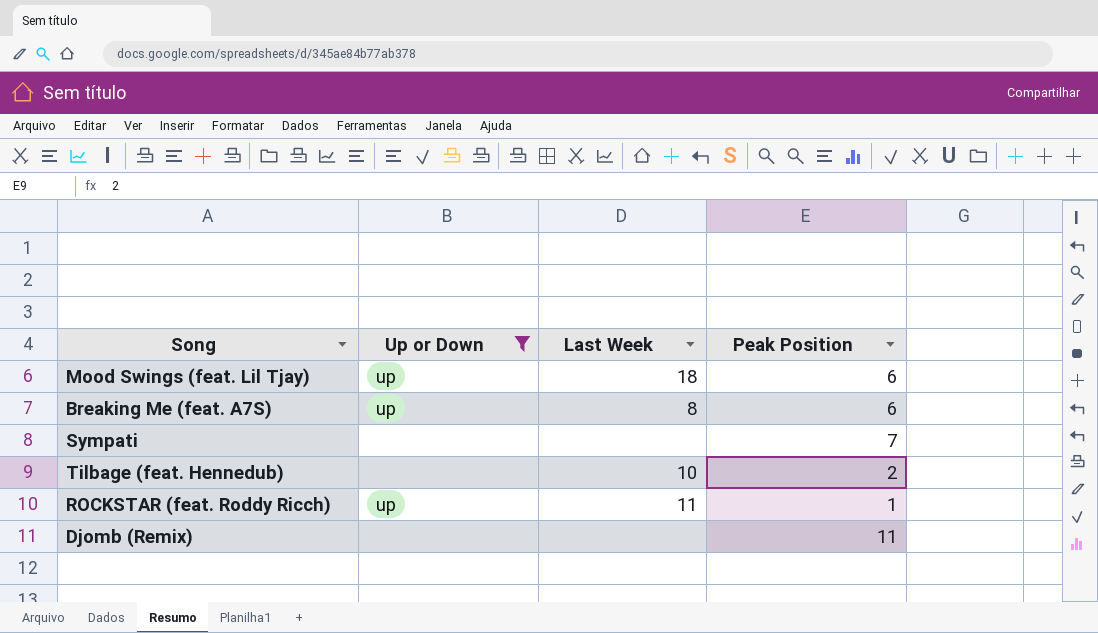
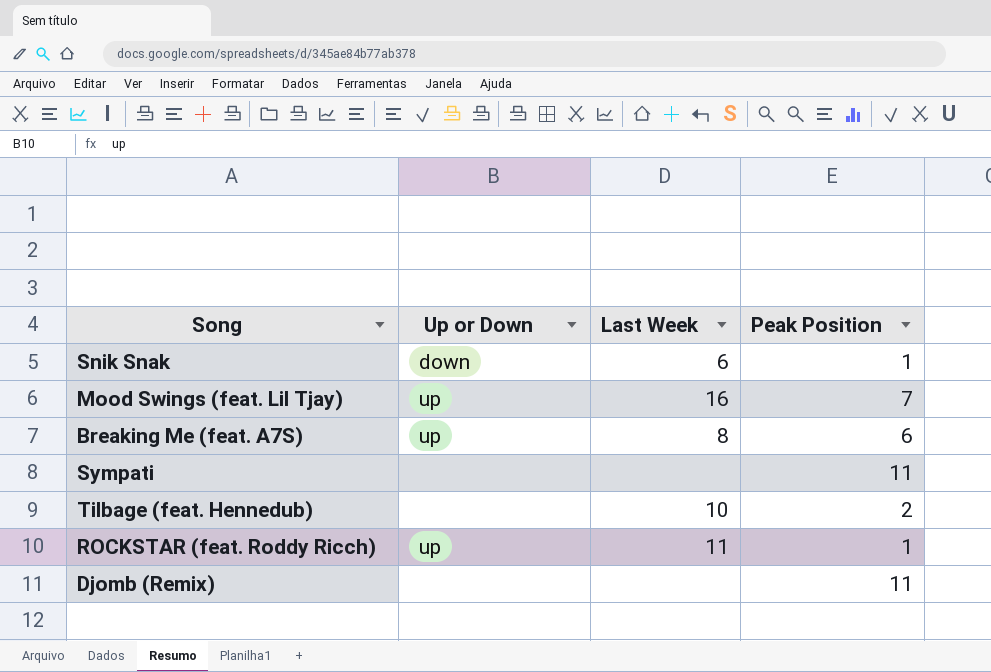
filter: Up or Down != down -> none
Mood Swings (feat. Lil Tjay) | Last Week: 18 -> 16
Mood Swings (feat. Lil Tjay) | Peak Position: 6 -> 7
Sympati | Peak Position: 7 -> 11

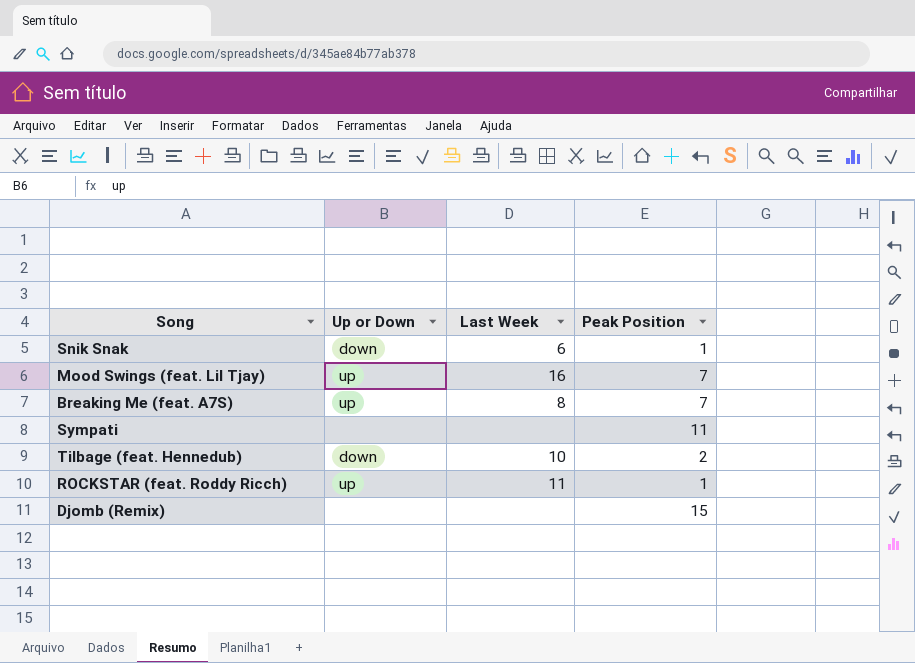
Breaking Me (feat. A7S) | Peak Position: 6 -> 7
Tilbage (feat. Hennedub) | Up or Down: none -> down
Djomb (Remix) | Peak Position: 11 -> 15

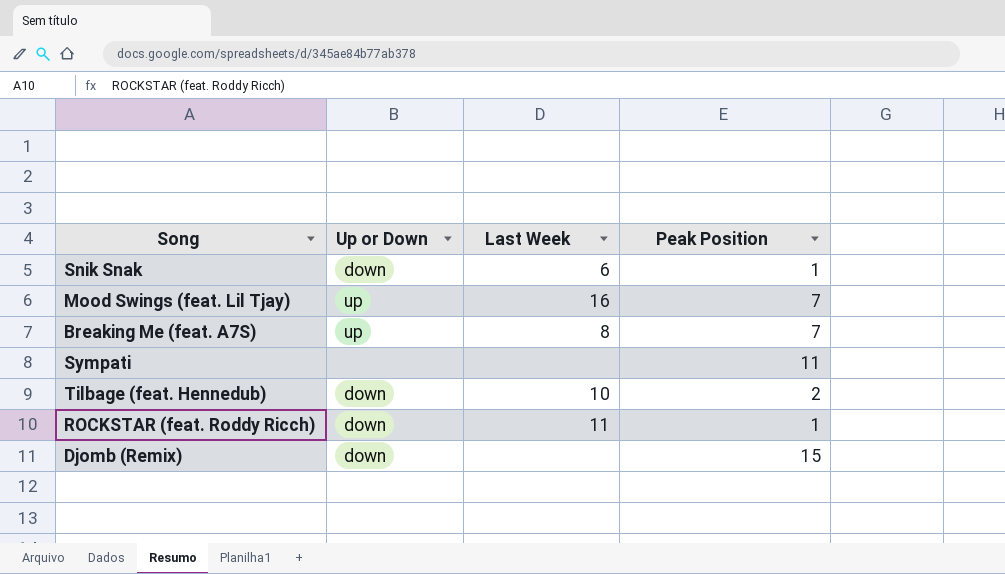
ROCKSTAR (feat. Roddy Ricch) | Up or Down: up -> down
Djomb (Remix) | Up or Down: none -> down

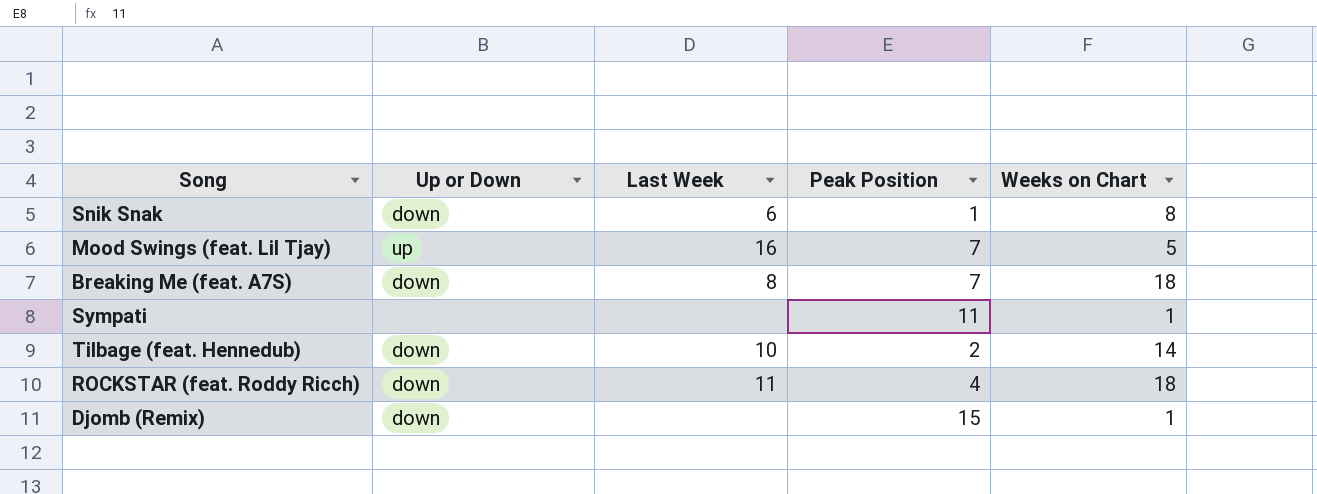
column Weeks on Chart | position: none -> 5
Breaking Me (feat. A7S) | Up or Down: up -> down
ROCKSTAR (feat. Roddy Ricch) | Peak Position: 1 -> 4

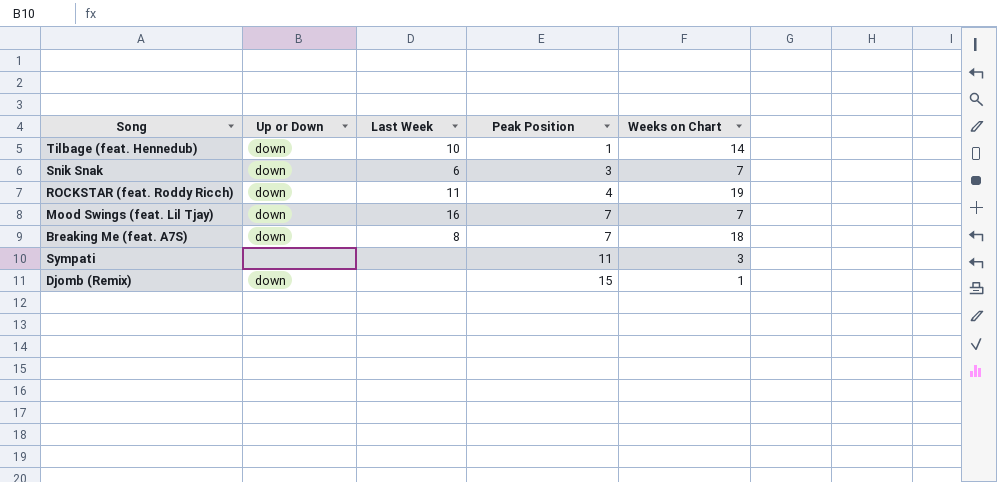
row order: none -> Peak Position ascending
Tilbage (feat. Hennedub) | Peak Position: 2 -> 1
Snik Snak | Peak Position: 1 -> 3
Snik Snak | Weeks on Chart: 8 -> 7
ROCKSTAR (feat. Roddy Ricch) | Weeks on Chart: 18 -> 19
Mood Swings (feat. Lil Tjay) | Up or Down: up -> down
Mood Swings (feat. Lil Tjay) | Weeks on Chart: 5 -> 7
Sympati | Weeks on Chart: 1 -> 3

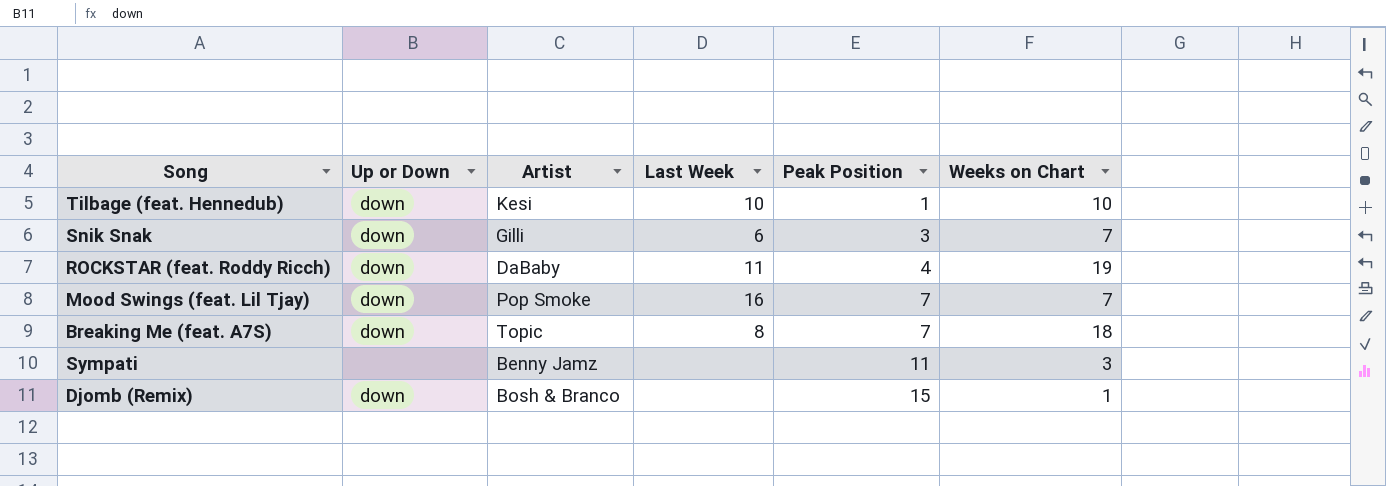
column Artist | position: none -> 3
Tilbage (feat. Hennedub) | Weeks on Chart: 14 -> 10

